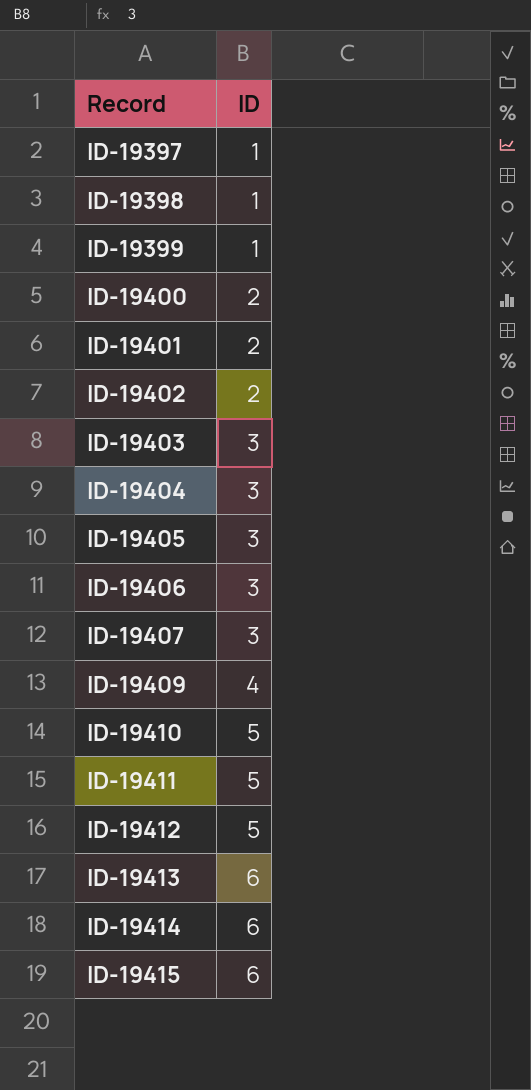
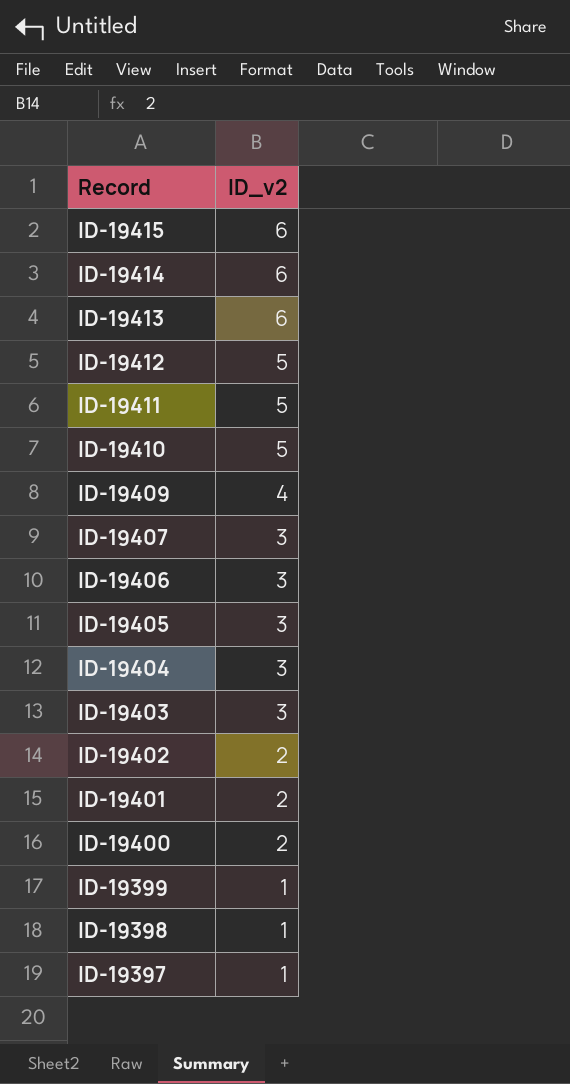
row order: Record ascending -> Record descending
column name: ID -> ID_v2

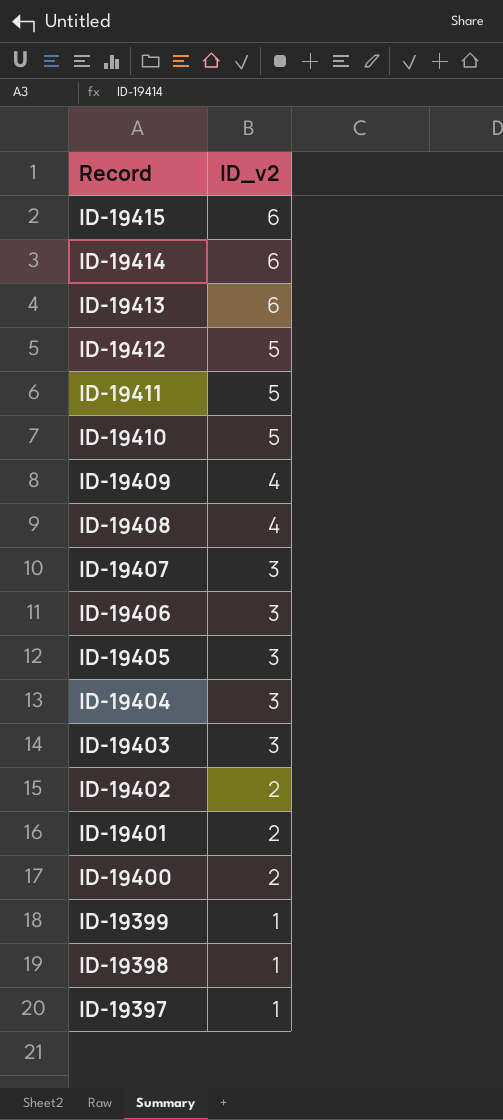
row ID-19408: none -> 4

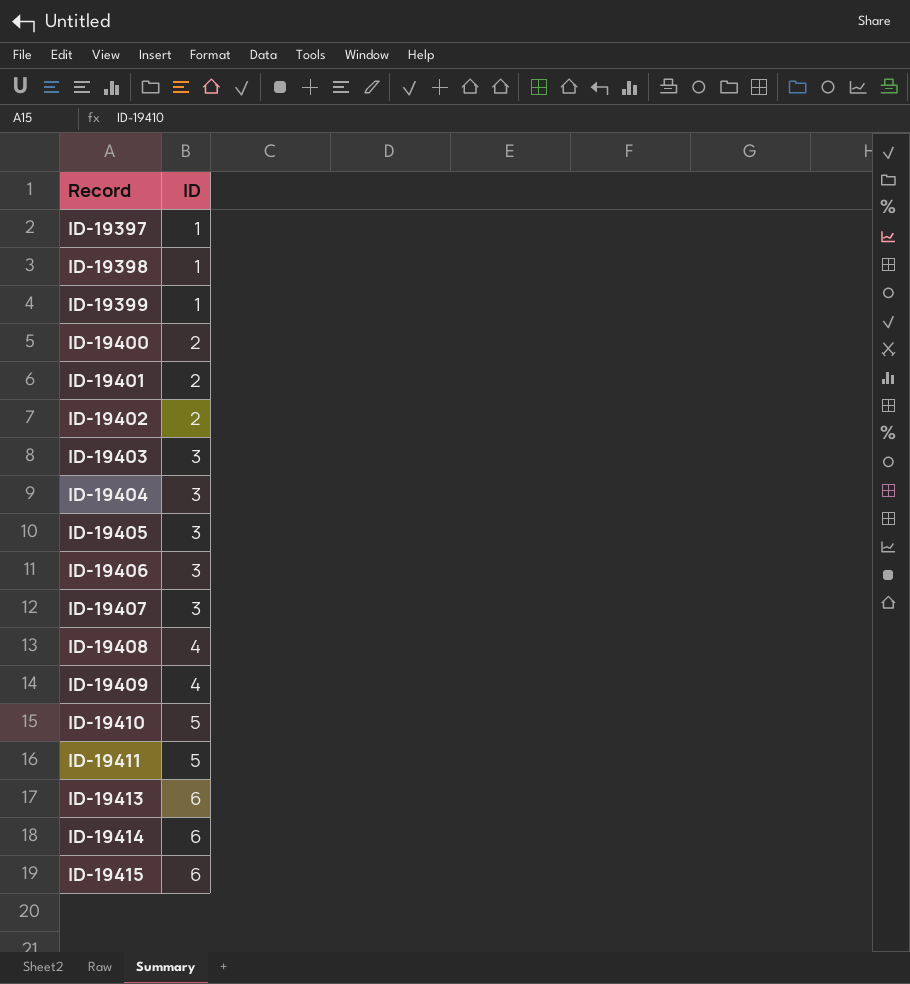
row order: Record descending -> Record ascending
column name: ID_v2 -> ID
row ID-19412: 5 -> none

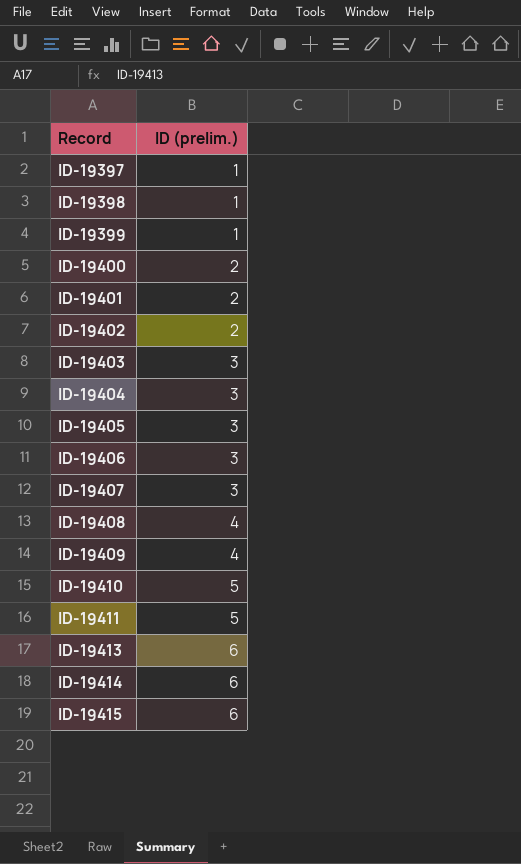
column name: ID -> ID (prelim.)

